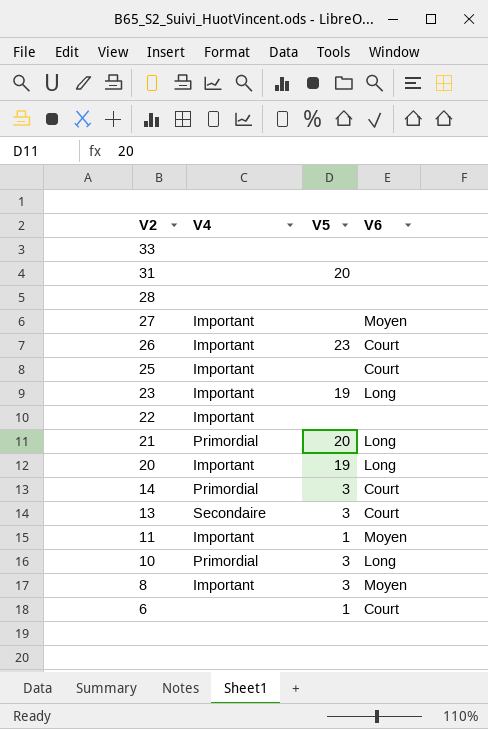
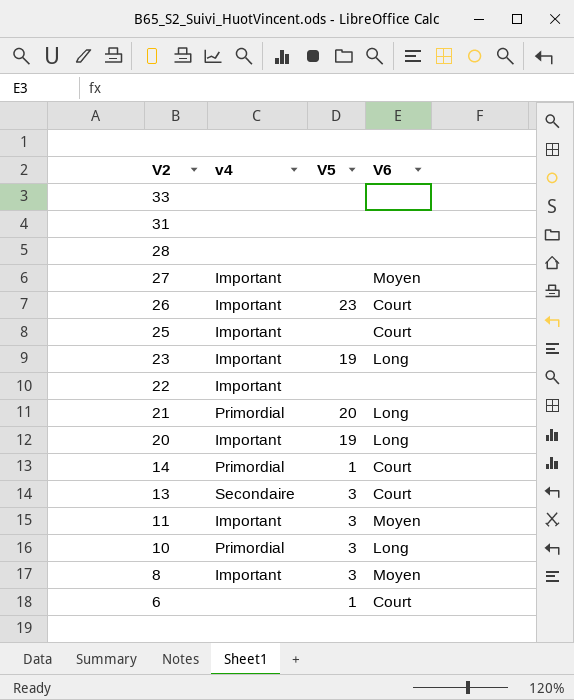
column name: V4 -> v4
31 | V5: 20 -> none
14 | V5: 3 -> 1
11 | V5: 1 -> 3

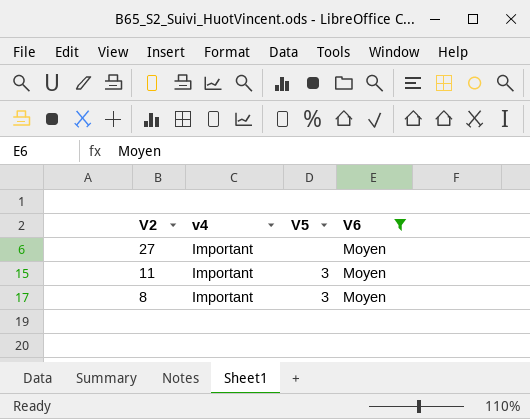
filter: none -> V6 = Moyen

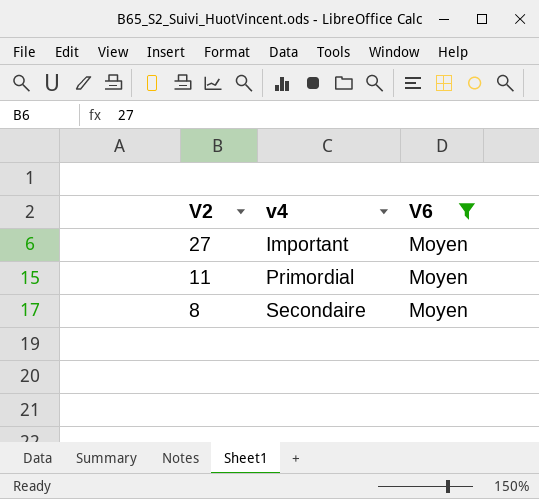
column V5 | position: 3 -> none
11 | v4: Important -> Primordial
8 | v4: Important -> Secondaire

